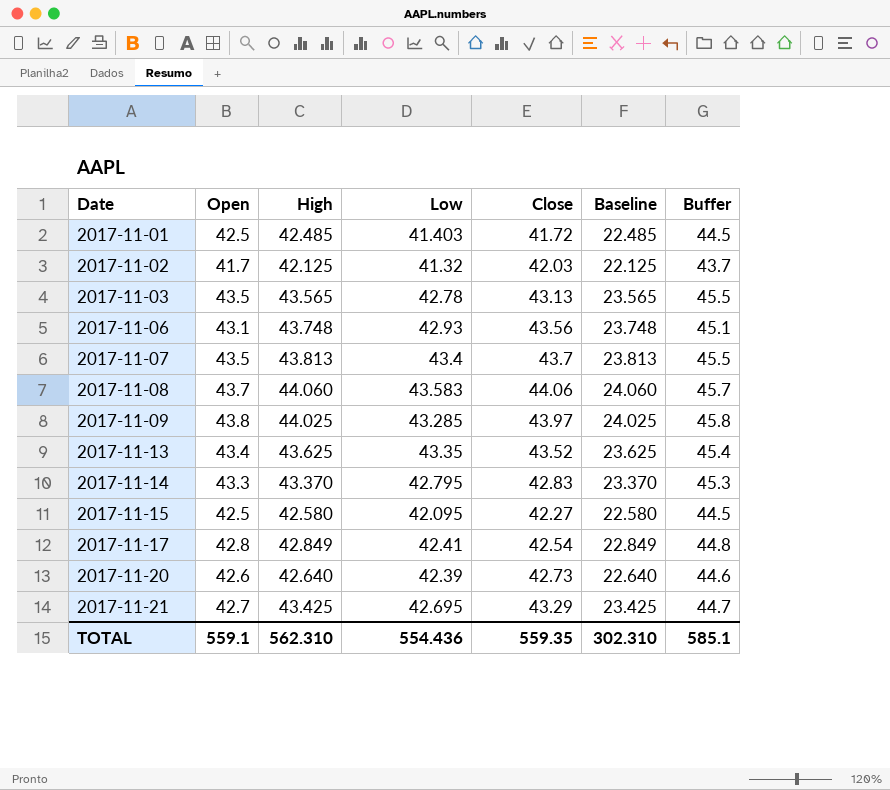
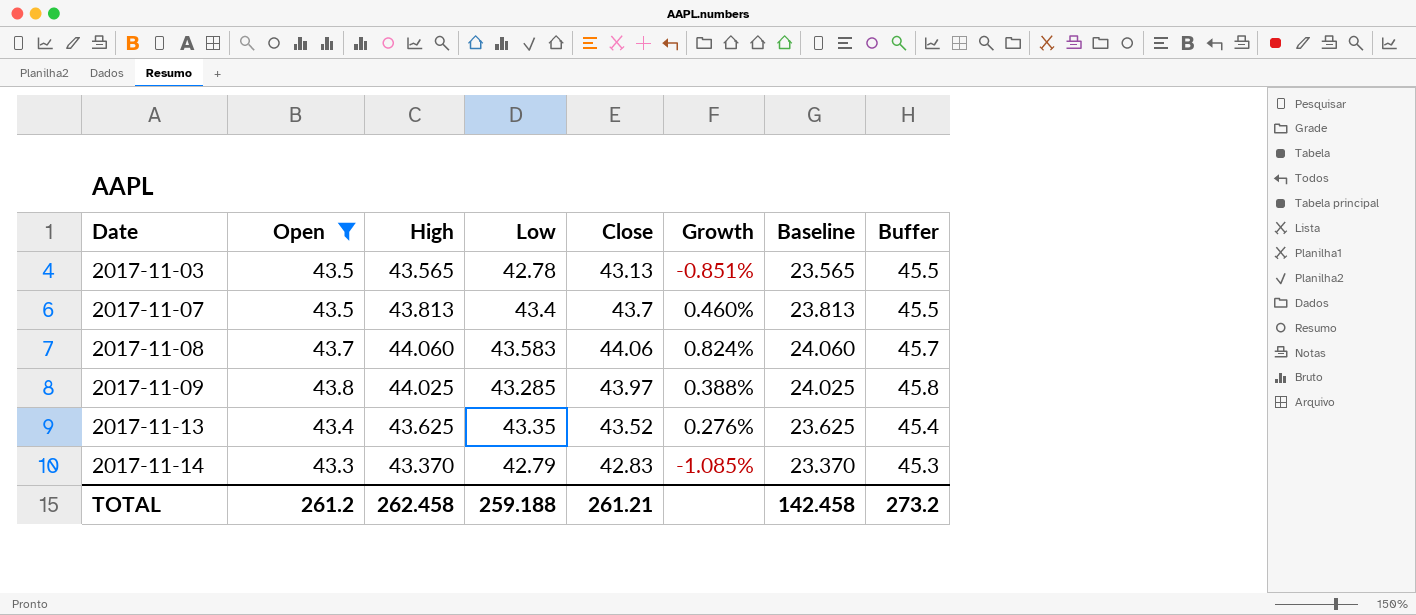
filter: none -> Open >= 43.3
column Growth | formula: none -> ([Close] - [Open]) / [Open]
2017-11-14 | Low: 42.795 -> 42.79
TOTAL | Open: 559.1 -> 261.2
TOTAL | High: 562.310 -> 262.458
TOTAL | Low: 554.436 -> 259.188
TOTAL | Close: 559.35 -> 261.21
TOTAL | Baseline: 302.310 -> 142.458
TOTAL | Buffer: 585.1 -> 273.2

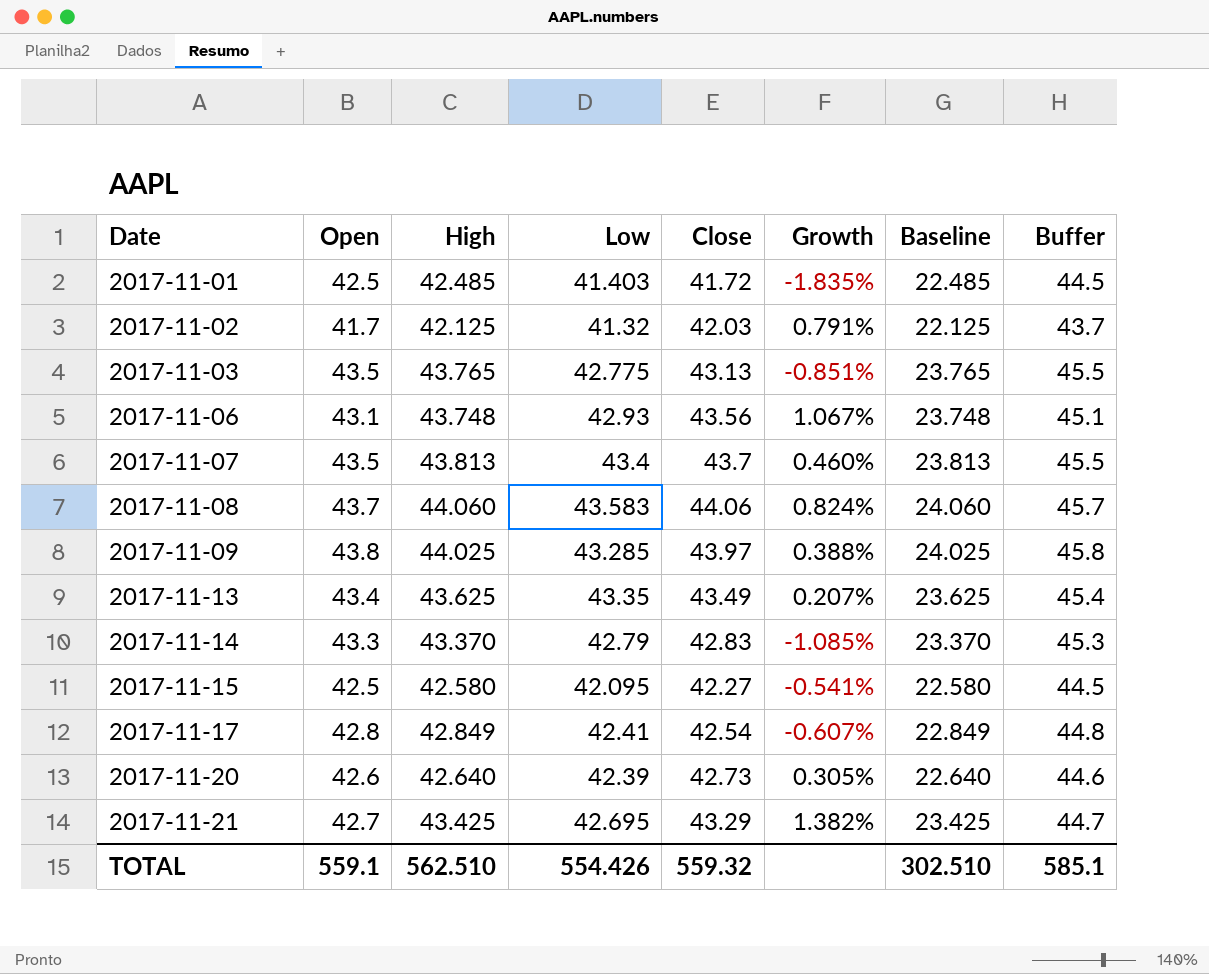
filter: Open >= 43.3 -> none
2017-11-03 | High: 43.565 -> 43.765
2017-11-03 | Low: 42.78 -> 42.775
2017-11-03 | Baseline: 23.565 -> 23.765
2017-11-13 | Close: 43.52 -> 43.49
2017-11-13 | Growth: 0.276% -> 0.207%
TOTAL | Open: 261.2 -> 559.1
TOTAL | High: 262.458 -> 562.510
TOTAL | Low: 259.188 -> 554.426
TOTAL | Close: 261.21 -> 559.32
TOTAL | Baseline: 142.458 -> 302.510
TOTAL | Buffer: 273.2 -> 585.1

